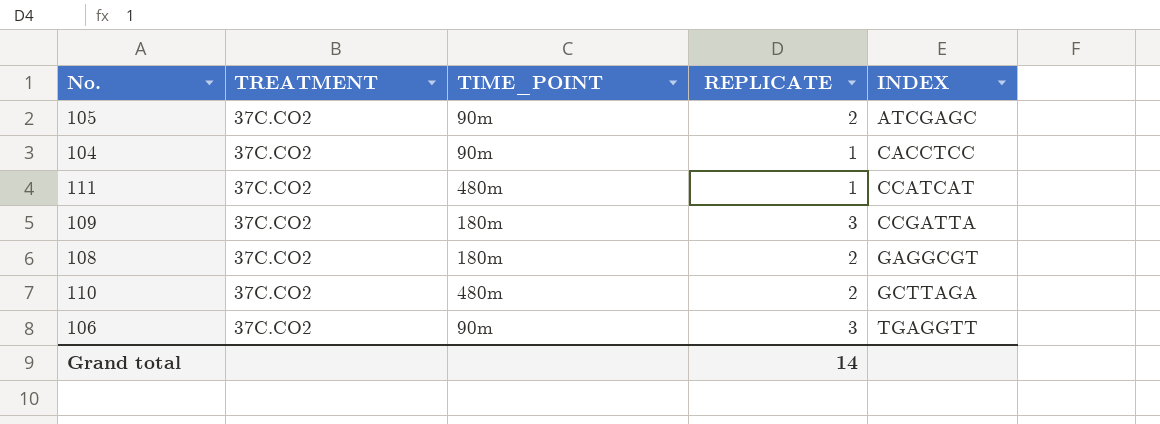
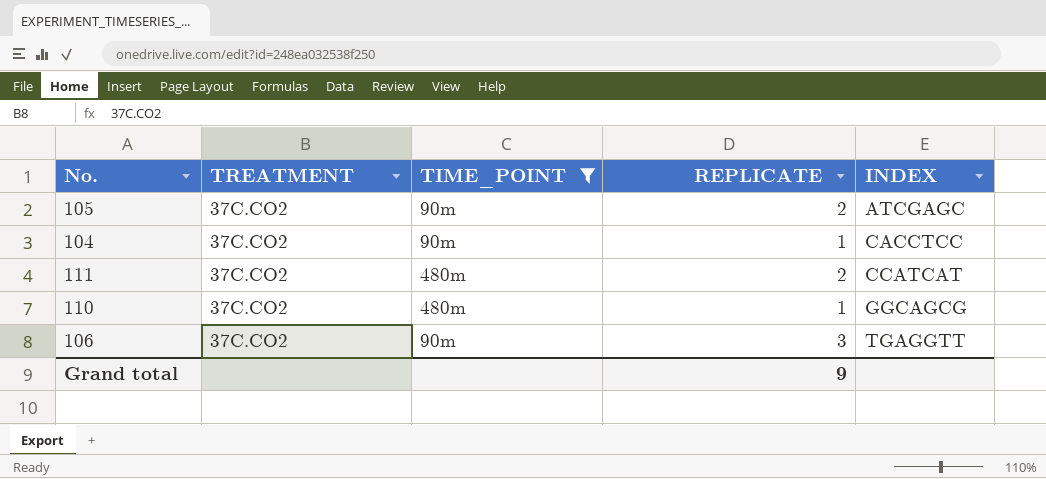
filter: none -> TIME_POINT != 180m
111 | REPLICATE: 1 -> 2
110 | REPLICATE: 2 -> 1
110 | INDEX: GCTTAGA -> GGCAGCG
Grand total | REPLICATE: 14 -> 9

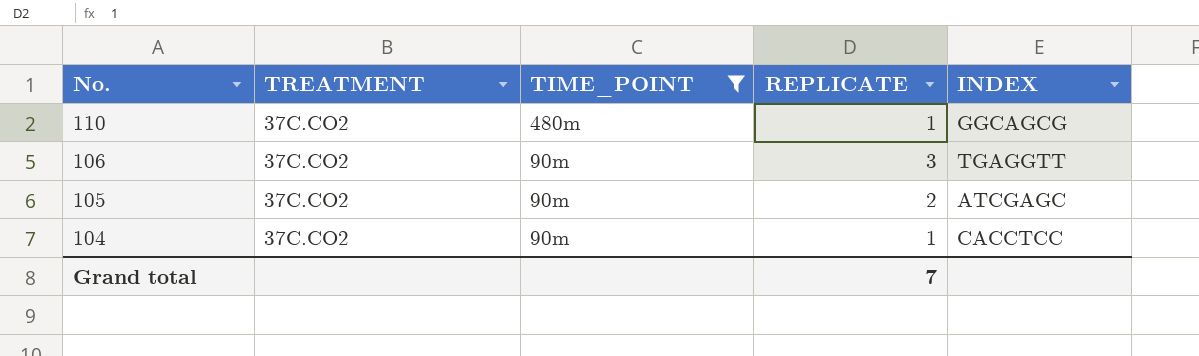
row order: INDEX ascending -> No. descending
row 111: 37C.CO2 | 480m | 2 | CCATCAT -> none
Grand total | REPLICATE: 9 -> 7

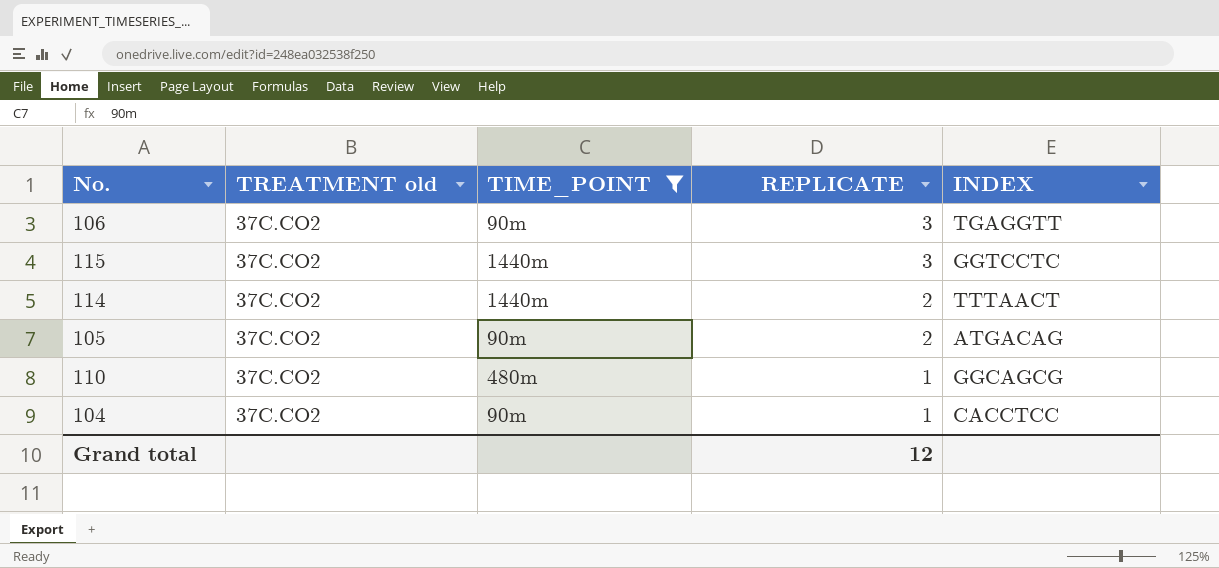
row order: No. descending -> REPLICATE descending
column name: TREATMENT -> TREATMENT old
row 115: none -> 37C.CO2 | 1440m | 3 | GGTCCTC
row 114: none -> 37C.CO2 | 1440m | 2 | TTTAACT
105 | INDEX: ATCGAGC -> ATGACAG
Grand total | REPLICATE: 7 -> 12

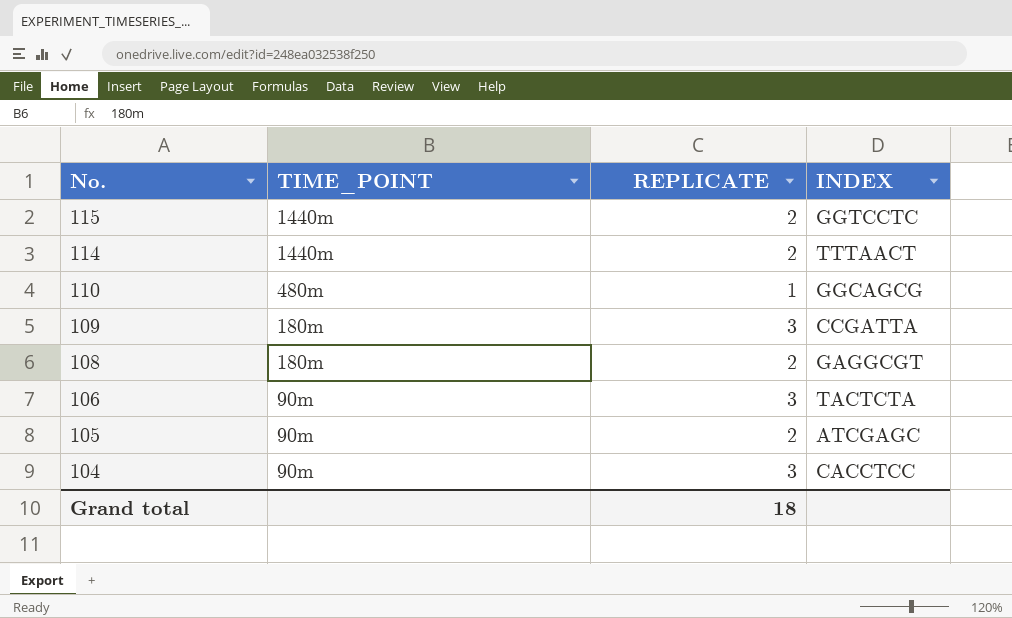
filter: TIME_POINT != 180m -> none
row order: REPLICATE descending -> No. descending
column TREATMENT old | position: 2 -> none
115 | REPLICATE: 3 -> 2
106 | INDEX: TGAGGTT -> TACTCTA
105 | INDEX: ATGACAG -> ATCGAGC
104 | REPLICATE: 1 -> 3
Grand total | REPLICATE: 12 -> 18

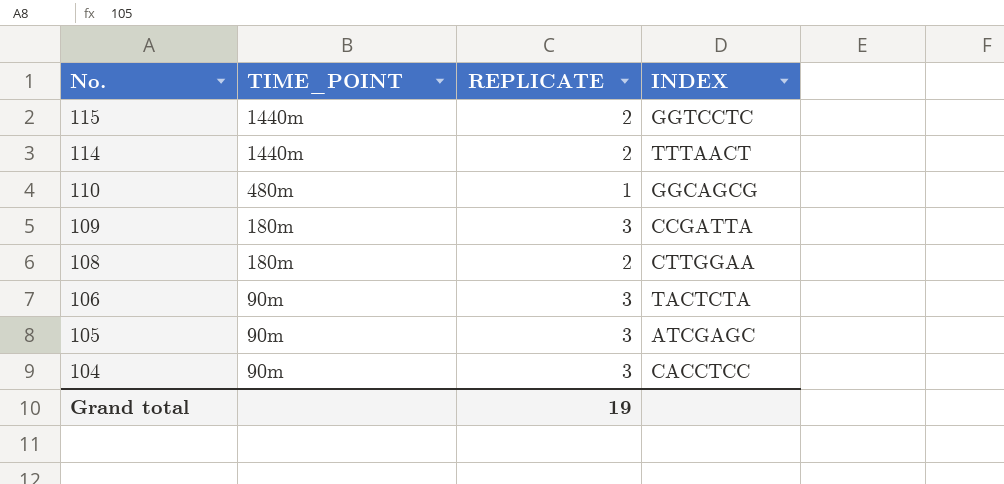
108 | INDEX: GAGGCGT -> CTTGGAA
105 | REPLICATE: 2 -> 3
Grand total | REPLICATE: 18 -> 19

